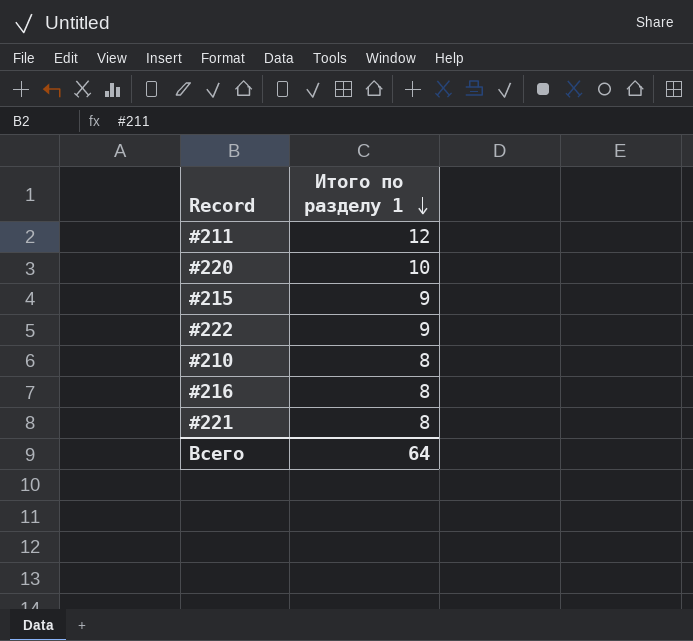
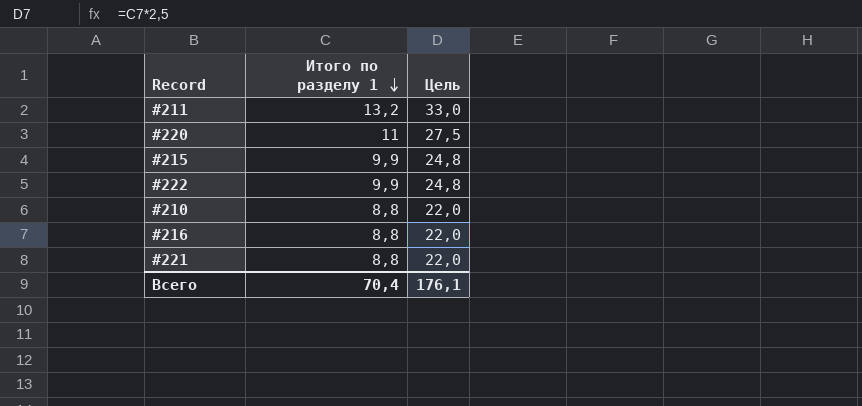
column Цель | formula: none -> [Итого по разделу 1] * 2,5
#211 | Итого по разделу 1: 12 -> 13,2
#220 | Итого по разделу 1: 10 -> 11
#215 | Итого по разделу 1: 9 -> 9,9
#222 | Итого по разделу 1: 9 -> 9,9
#210 | Итого по разделу 1: 8 -> 8,8
#216 | Итого по разделу 1: 8 -> 8,8
#221 | Итого по разделу 1: 8 -> 8,8
Всего | Итого по разделу 1: 64 -> 70,4

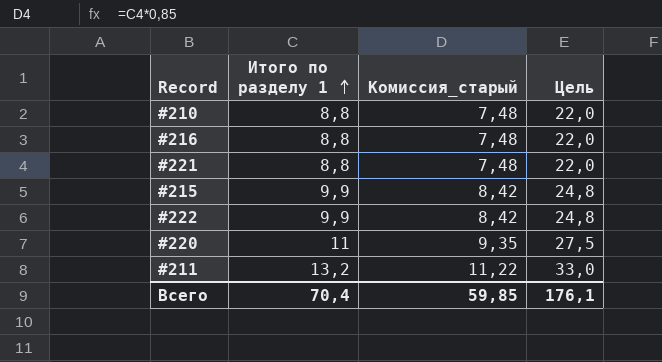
row order: Итого по разделу 1 descending -> Итого по разделу 1 ascending
column Комиссия_старый | formula: none -> [Итого по разделу 1] * 0,85

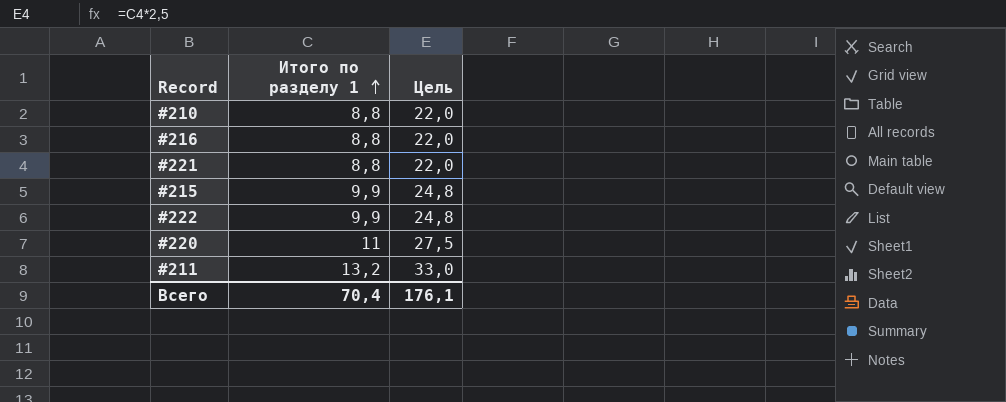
column Комиссия_старый | formula: [Итого по разделу 1] * 0,85 -> none

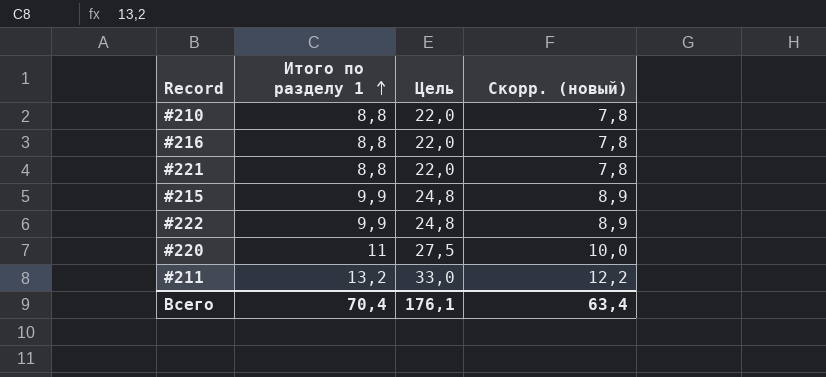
column Скорр. (новый) | formula: none -> [Итого по разделу 1] - 1

